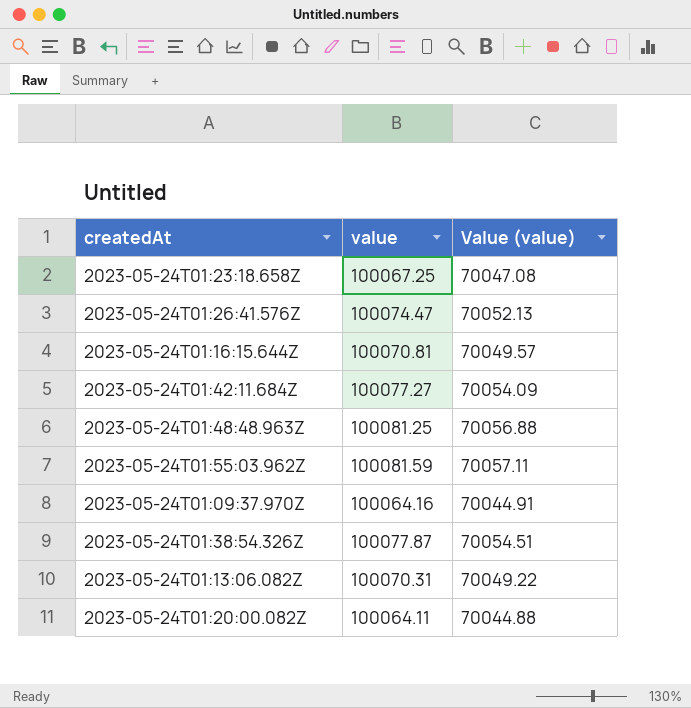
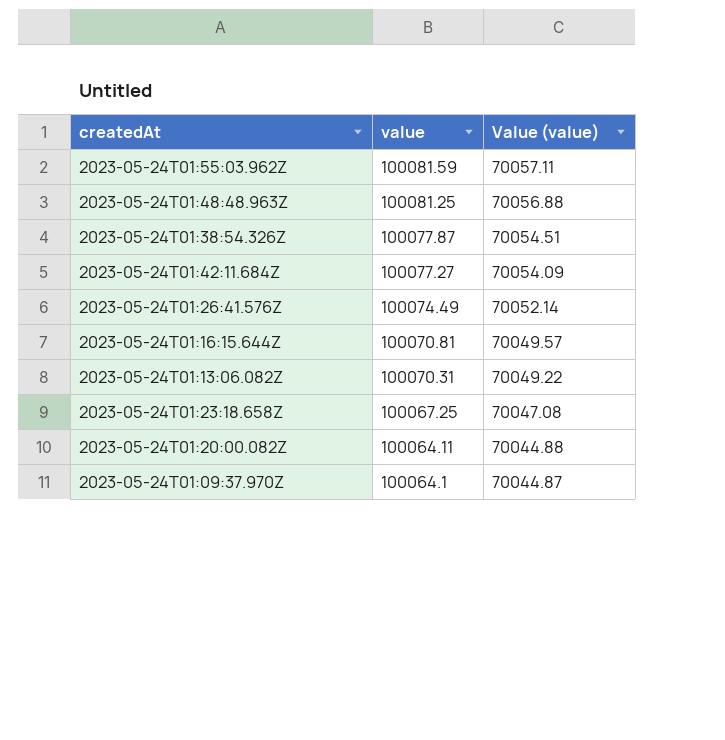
row order: none -> value descending
2023-05-24T01:26:41.576Z | value: 100074.47 -> 100074.49
2023-05-24T01:26:41.576Z | Value (value): 70052.13 -> 70052.14
2023-05-24T01:09:37.970Z | value: 100064.16 -> 100064.1
2023-05-24T01:09:37.970Z | Value (value): 70044.91 -> 70044.87

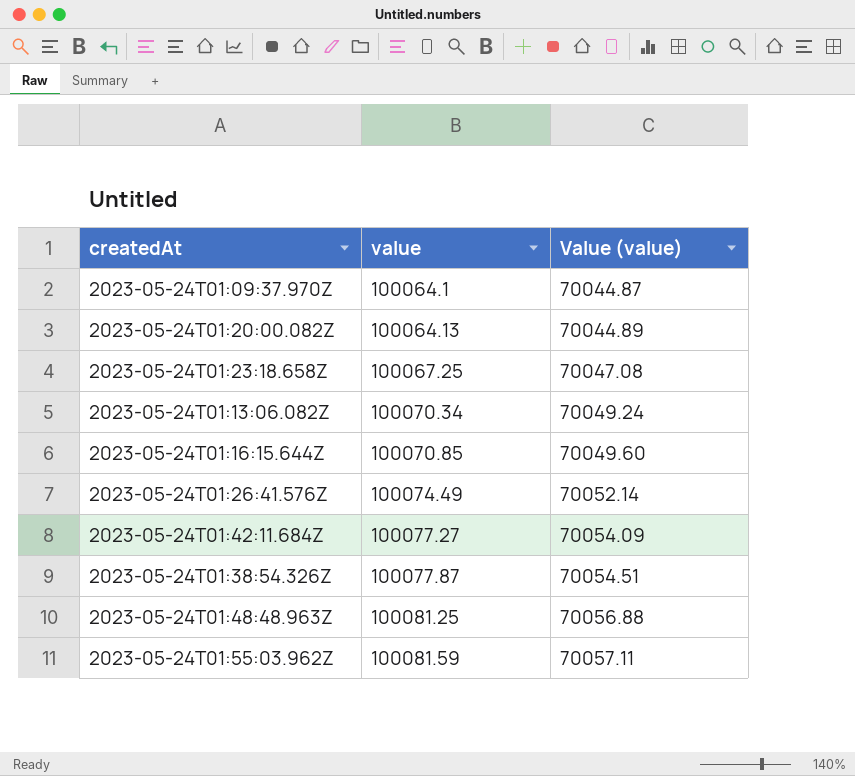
row order: value descending -> value ascending
2023-05-24T01:20:00.082Z | value: 100064.11 -> 100064.13
2023-05-24T01:20:00.082Z | Value (value): 70044.88 -> 70044.89
2023-05-24T01:13:06.082Z | value: 100070.31 -> 100070.34
2023-05-24T01:13:06.082Z | Value (value): 70049.22 -> 70049.24
2023-05-24T01:16:15.644Z | value: 100070.81 -> 100070.85
2023-05-24T01:16:15.644Z | Value (value): 70049.57 -> 70049.60

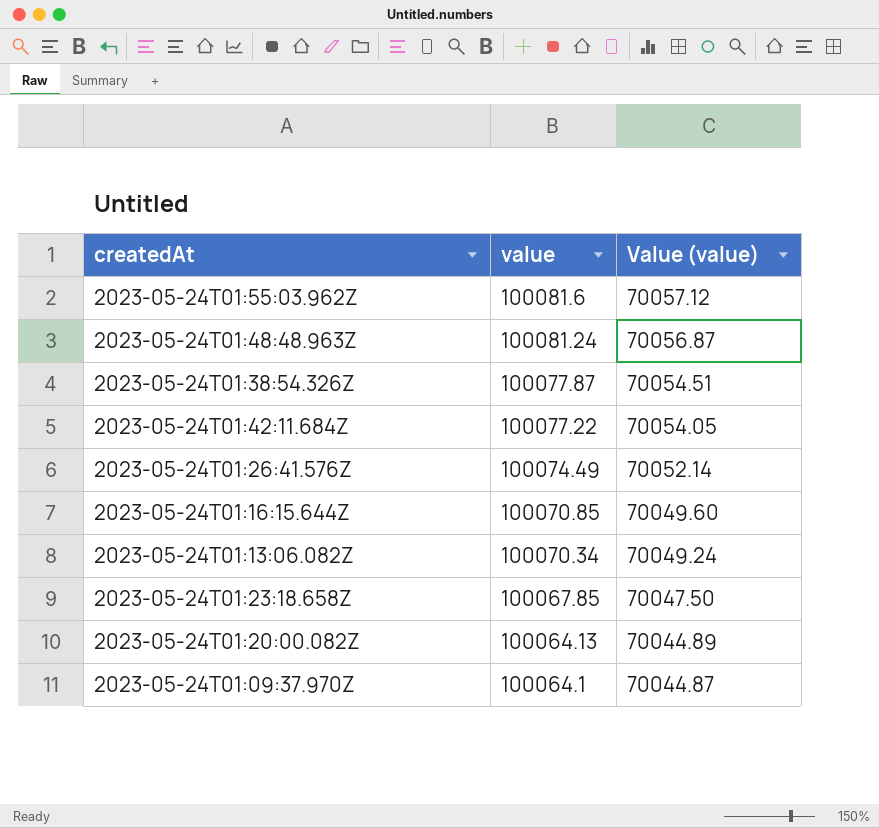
row order: value ascending -> value descending
2023-05-24T01:55:03.962Z | value: 100081.59 -> 100081.6
2023-05-24T01:55:03.962Z | Value (value): 70057.11 -> 70057.12
2023-05-24T01:48:48.963Z | value: 100081.25 -> 100081.24
2023-05-24T01:48:48.963Z | Value (value): 70056.88 -> 70056.87
2023-05-24T01:42:11.684Z | value: 100077.27 -> 100077.22
2023-05-24T01:42:11.684Z | Value (value): 70054.09 -> 70054.05
2023-05-24T01:23:18.658Z | value: 100067.25 -> 100067.85
2023-05-24T01:23:18.658Z | Value (value): 70047.08 -> 70047.50

